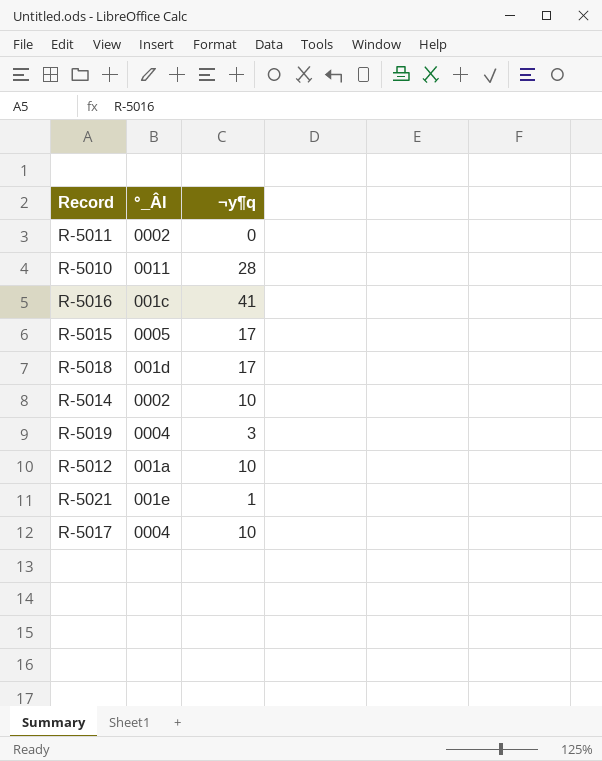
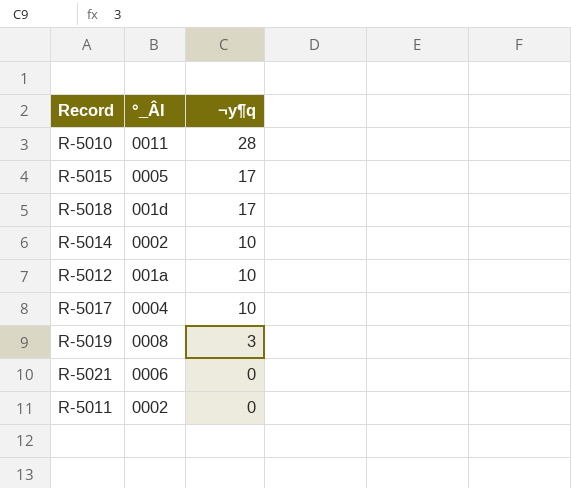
row order: none -> ¬y¶q descending
row R-5016: 001c | 41 -> none
R-5019 | °_ÂI: 0004 -> 0008
R-5021 | °_ÂI: 001e -> 0006
R-5021 | ¬y¶q: 1 -> 0

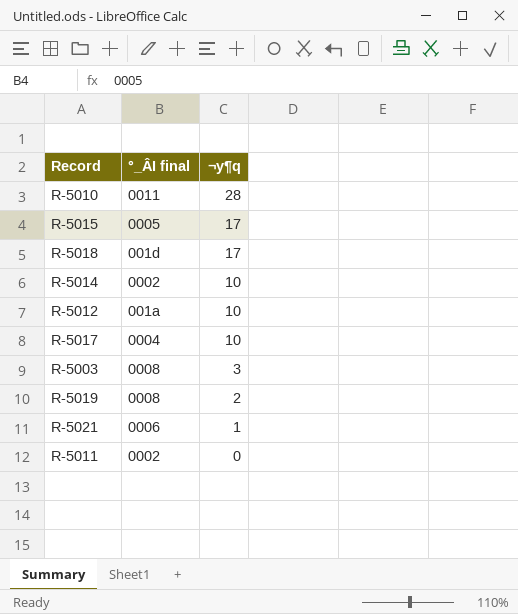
column name: °_ÂI -> °_ÂI final
row R-5003: none -> 0008 | 3
R-5019 | ¬y¶q: 3 -> 2
R-5021 | ¬y¶q: 0 -> 1

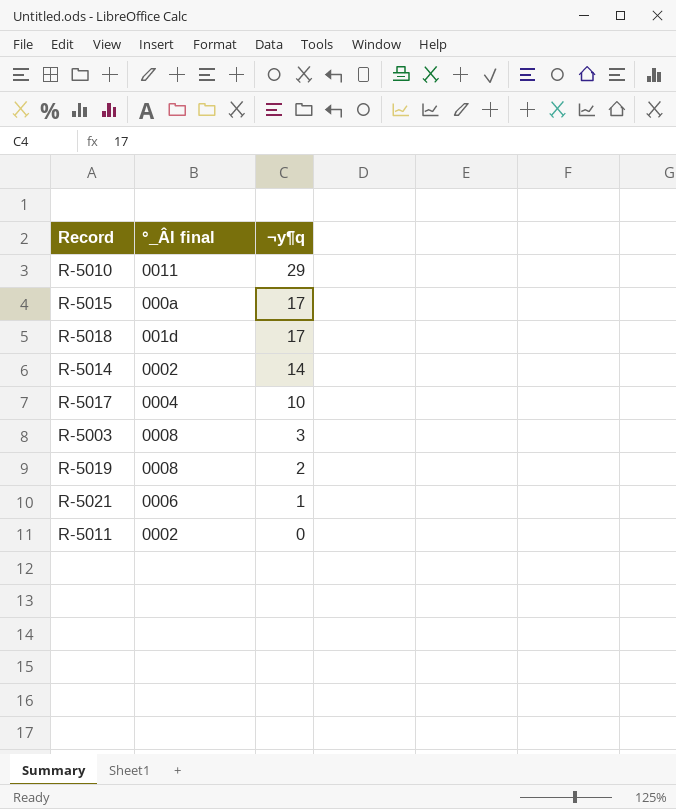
row R-5012: 001a | 10 -> none
R-5010 | ¬y¶q: 28 -> 29
R-5015 | °_ÂI final: 0005 -> 000a
R-5014 | ¬y¶q: 10 -> 14

